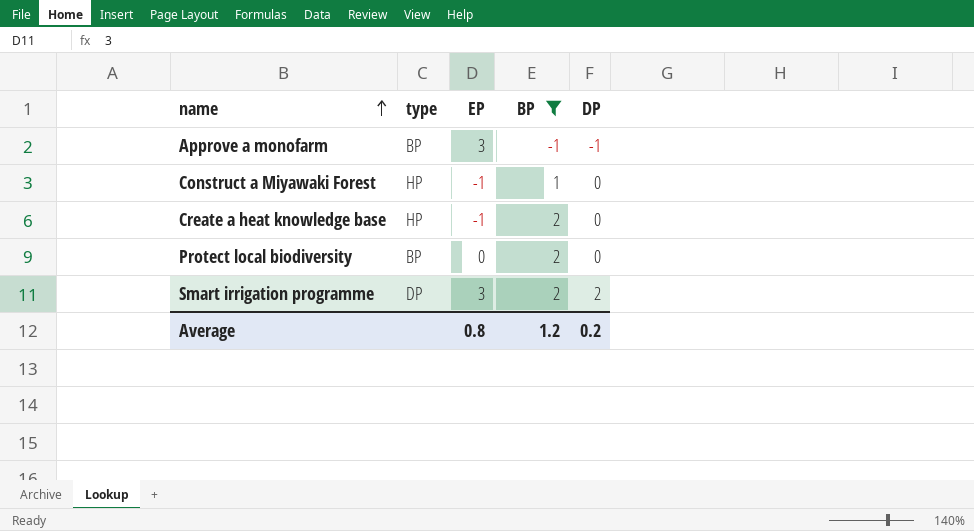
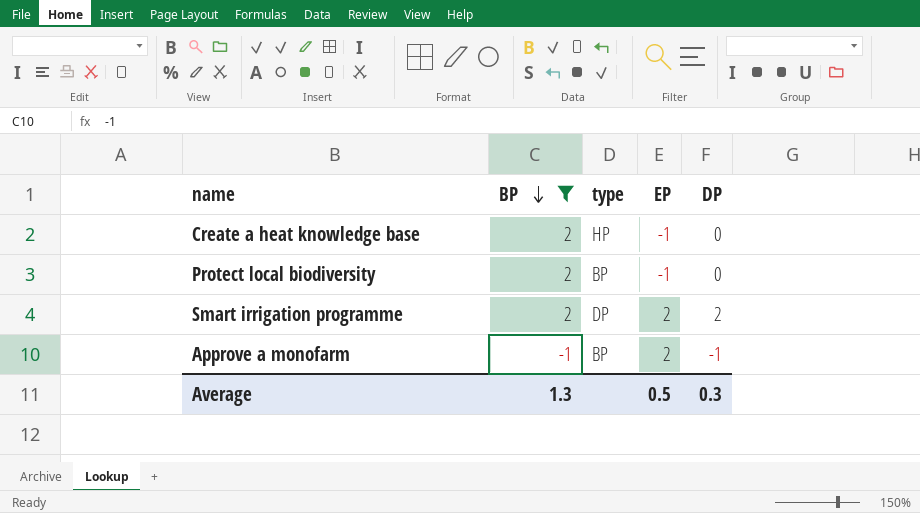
row order: name ascending -> BP descending
column BP | position: 4 -> 2
row Construct a Miyawaki Forest: HP | -1 | 1 | 0 -> none
Protect local biodiversity | EP: 0 -> -1
Smart irrigation programme | EP: 3 -> 2
Approve a monofarm | EP: 3 -> 2
Average | BP: 1.2 -> 1.3
Average | EP: 0.8 -> 0.5
Average | DP: 0.2 -> 0.3

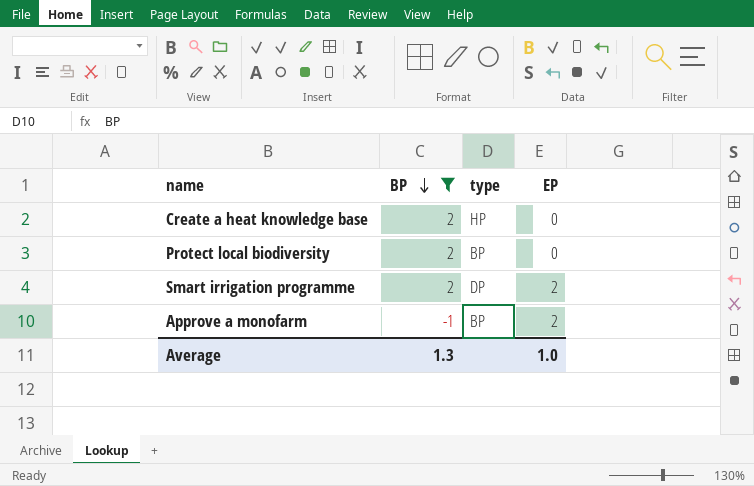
column DP | position: 5 -> none
Create a heat knowledge base | EP: -1 -> 0
Protect local biodiversity | EP: -1 -> 0
Average | EP: 0.5 -> 1.0

